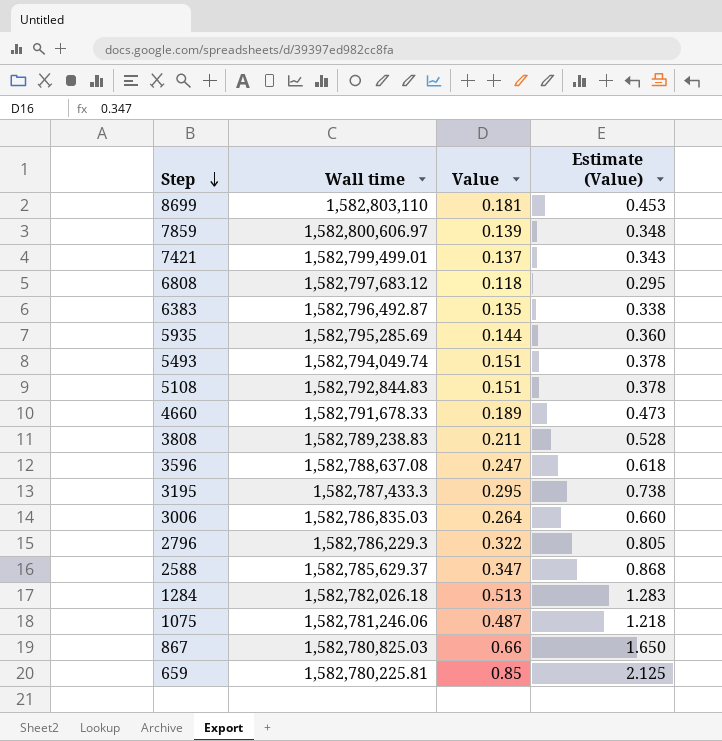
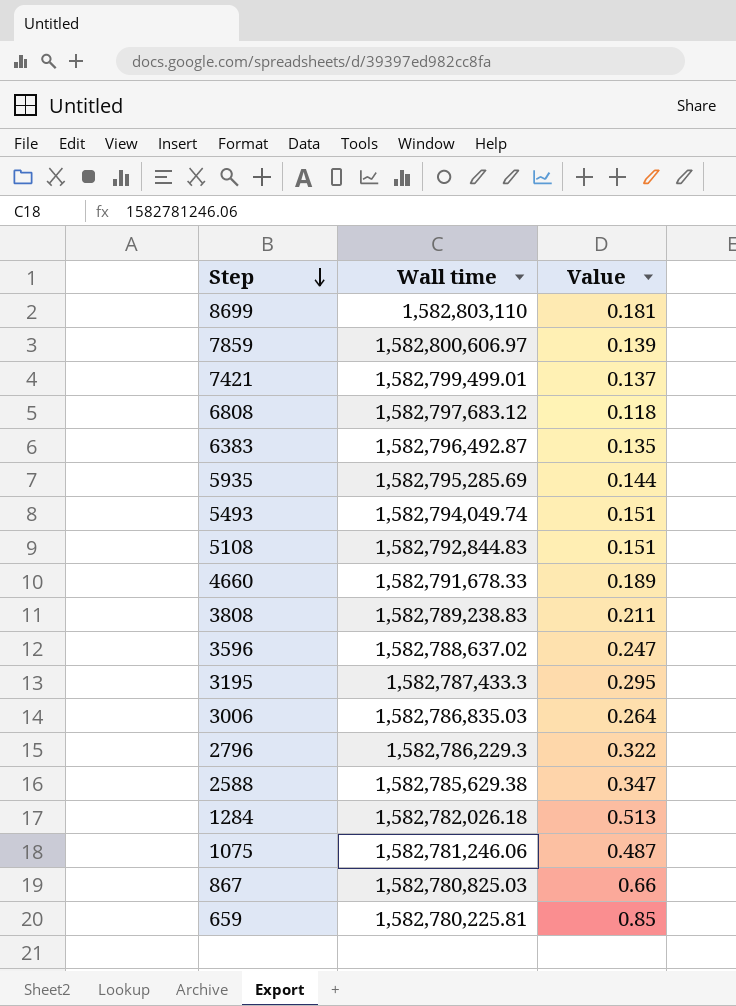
column Estimate (Value) | formula: [Value] * 2.5 -> none
3596 | Wall time: 1,582,788,637.08 -> 1,582,788,637.02
2588 | Wall time: 1,582,785,629.37 -> 1,582,785,629.38

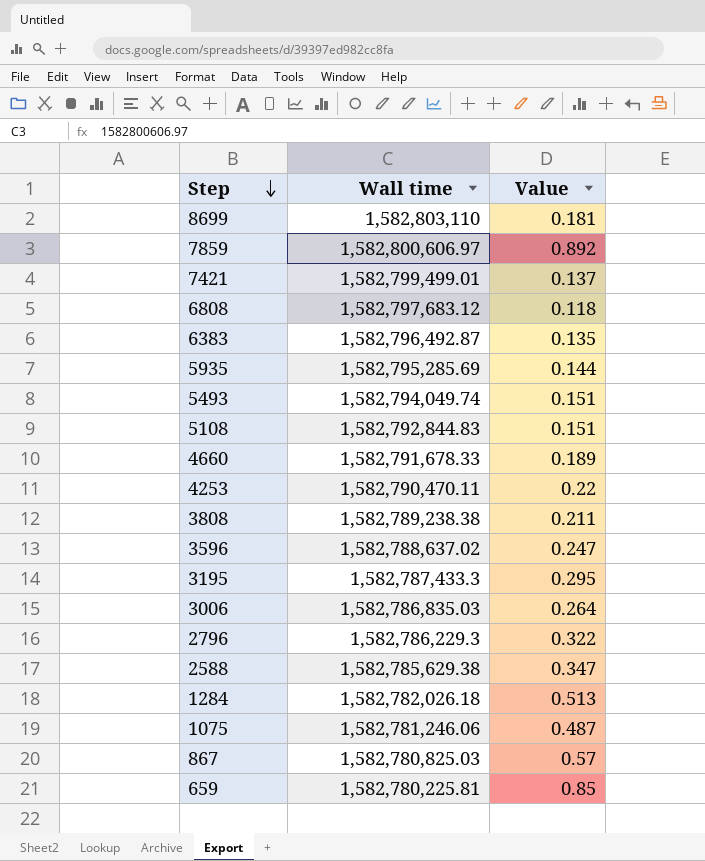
7859 | Value: 0.139 -> 0.892
row 4253: none -> 1,582,790,470.11 | 0.22
3808 | Wall time: 1,582,789,238.83 -> 1,582,789,238.38
867 | Value: 0.66 -> 0.57

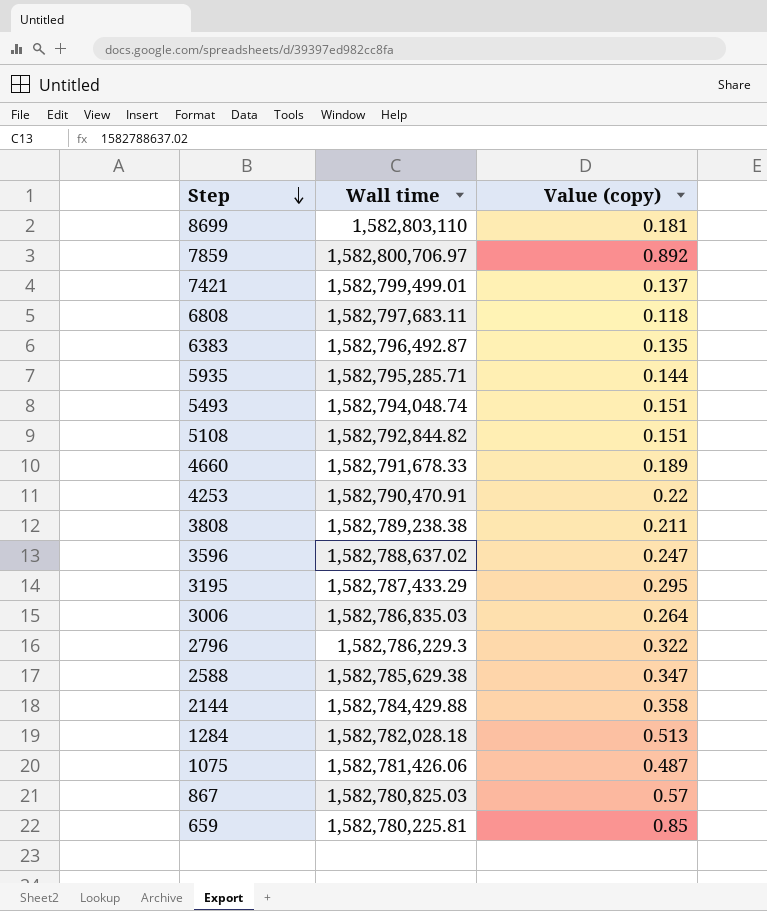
column name: Value -> Value (copy)
7859 | Wall time: 1,582,800,606.97 -> 1,582,800,706.97
6808 | Wall time: 1,582,797,683.12 -> 1,582,797,683.11
5935 | Wall time: 1,582,795,285.69 -> 1,582,795,285.71
5493 | Wall time: 1,582,794,049.74 -> 1,582,794,048.74
5108 | Wall time: 1,582,792,844.83 -> 1,582,792,844.82
4253 | Wall time: 1,582,790,470.11 -> 1,582,790,470.91
3195 | Wall time: 1,582,787,433.3 -> 1,582,787,433.29
row 2144: none -> 1,582,784,429.88 | 0.358
1284 | Wall time: 1,582,782,026.18 -> 1,582,782,028.18
1075 | Wall time: 1,582,781,246.06 -> 1,582,781,426.06

